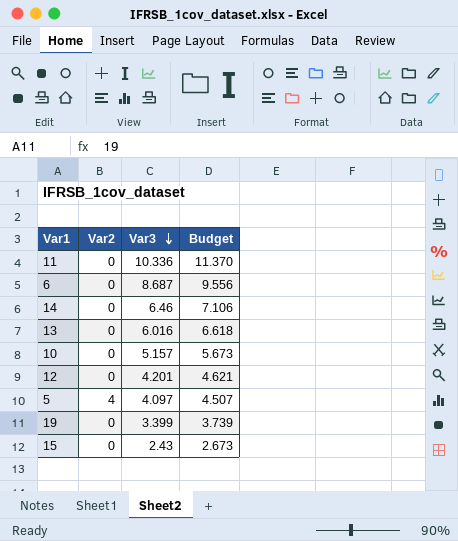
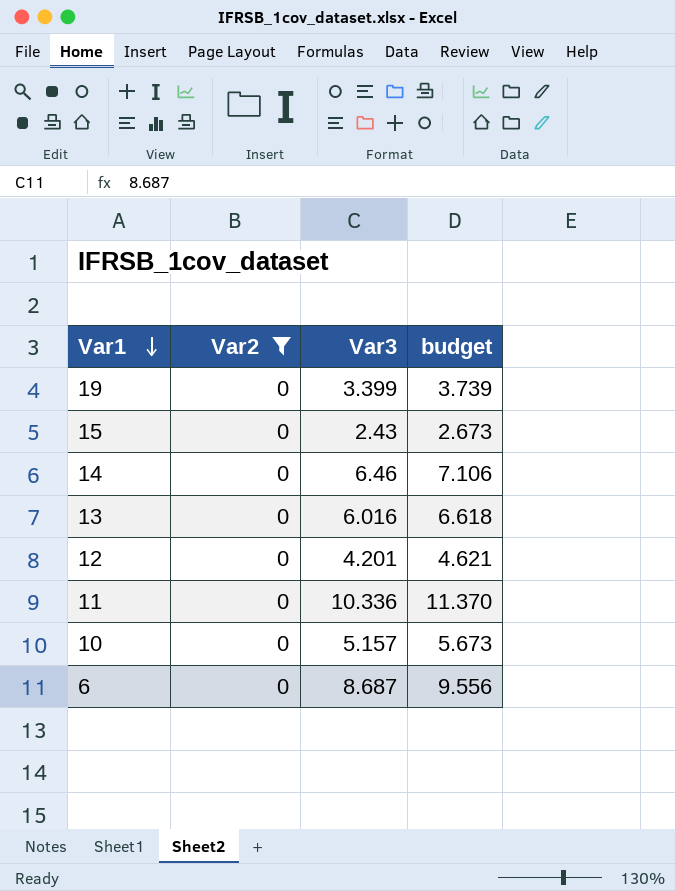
filter: none -> Var2 = 0
row order: Var3 descending -> Var1 descending
column name: Budget -> budget

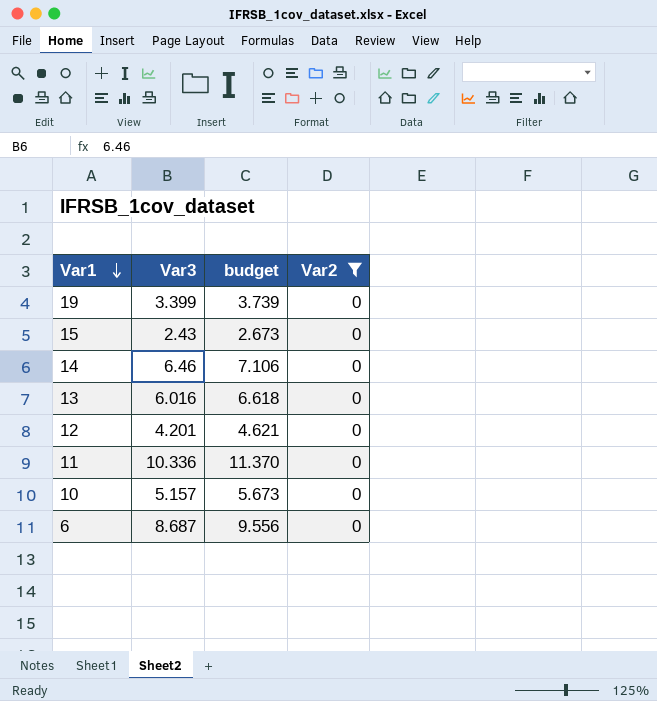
column Var2 | position: 2 -> 4

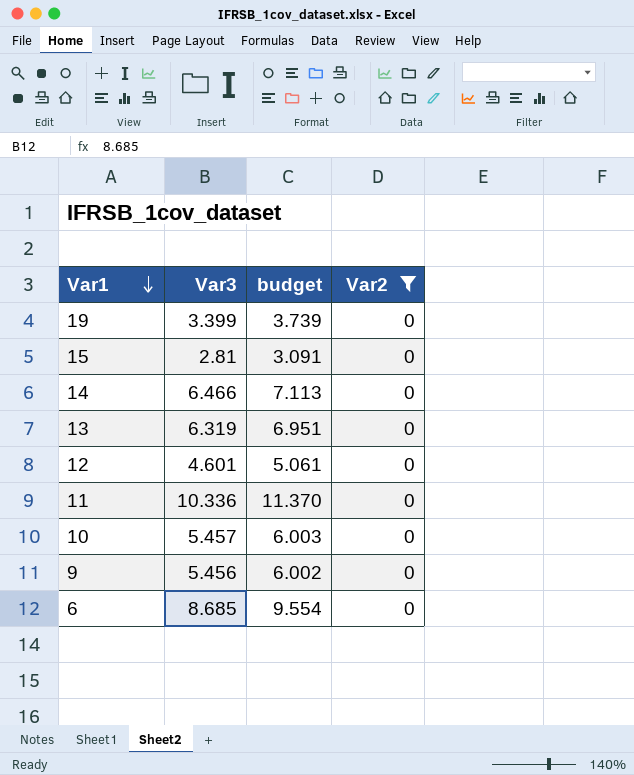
15 | Var3: 2.43 -> 2.81
15 | budget: 2.673 -> 3.091
14 | Var3: 6.46 -> 6.466
14 | budget: 7.106 -> 7.113
13 | Var3: 6.016 -> 6.319
13 | budget: 6.618 -> 6.951
12 | Var3: 4.201 -> 4.601
12 | budget: 4.621 -> 5.061
10 | Var3: 5.157 -> 5.457
10 | budget: 5.673 -> 6.003
row 9: none -> 5.456 | 6.002 | 0
6 | Var3: 8.687 -> 8.685
6 | budget: 9.556 -> 9.554

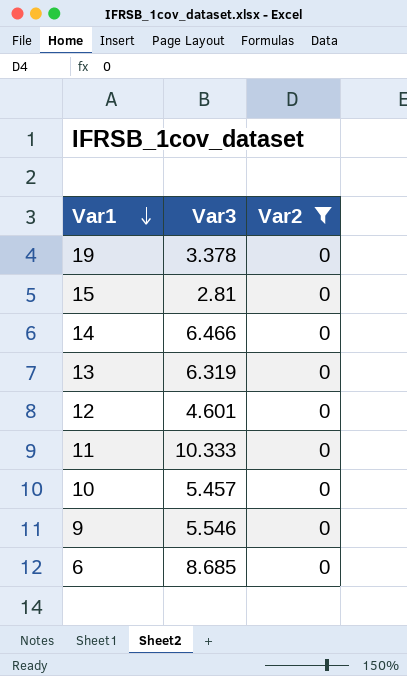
column budget | formula: [Var3] * 1.1 -> none
19 | Var3: 3.399 -> 3.378
11 | Var3: 10.336 -> 10.333
9 | Var3: 5.456 -> 5.546

